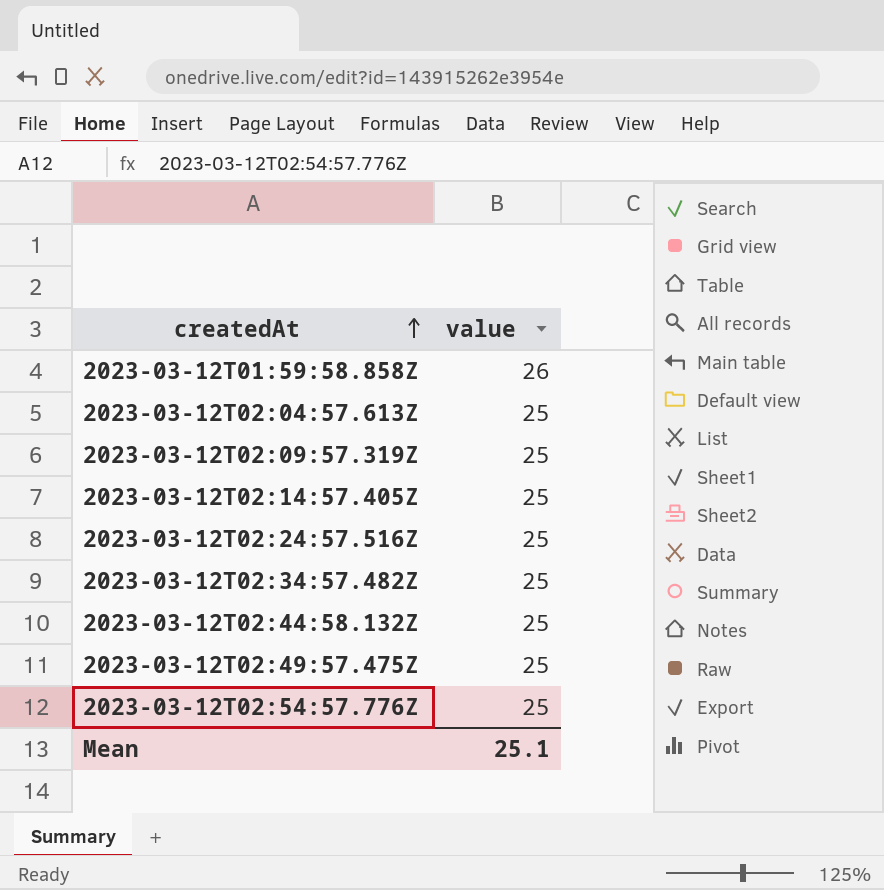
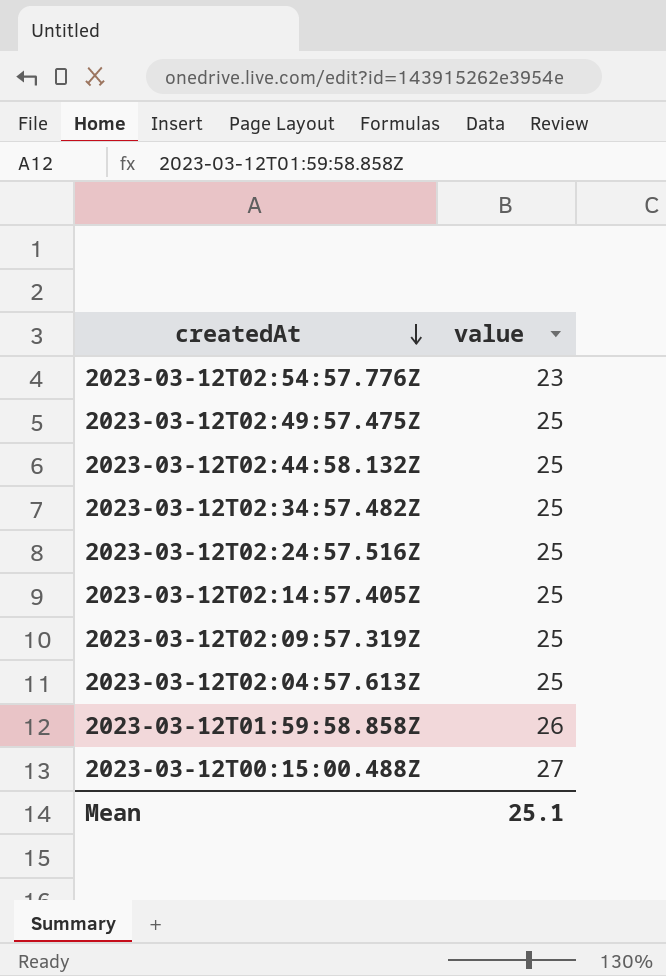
row order: createdAt ascending -> createdAt descending
2023-03-12T02:54:57.776Z | value: 25 -> 23
row 2023-03-12T00:15:00.488Z: none -> 27

